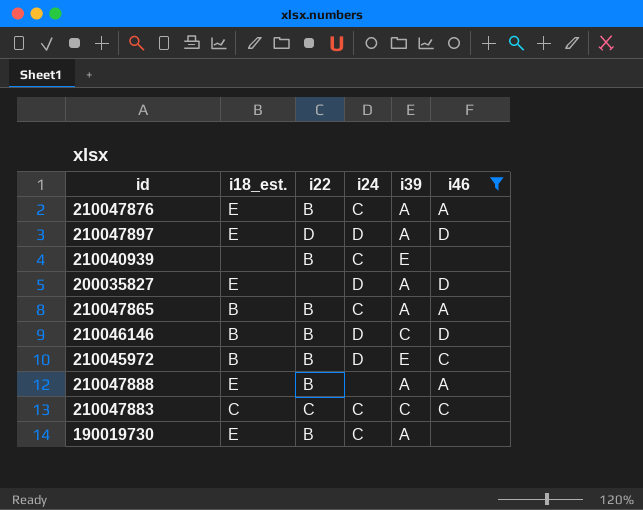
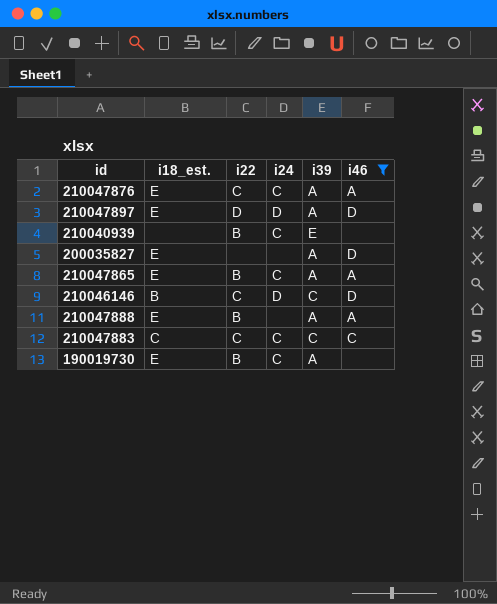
row 210045972: B | B | D | E | C -> none
210047876 | i22: B -> C
200035827 | i24: D -> none
210047865 | i18_est.: B -> E
210046146 | i22: B -> C

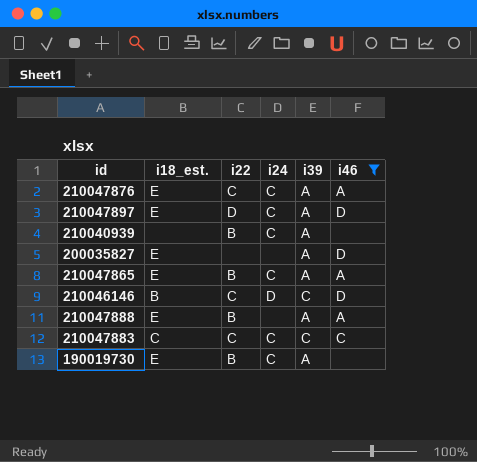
210047897 | i24: D -> C
210040939 | i39: E -> A

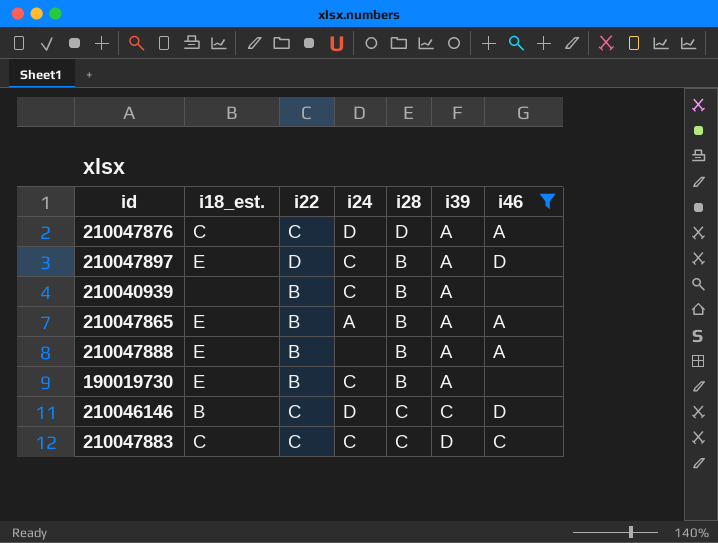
row order: none -> i39 ascending
column i28 | position: none -> 5
row 200035827: E | none | none | A | D -> none
210047876 | i18_est.: E -> C
210047876 | i24: C -> D
210047865 | i24: C -> A
210047883 | i39: C -> D

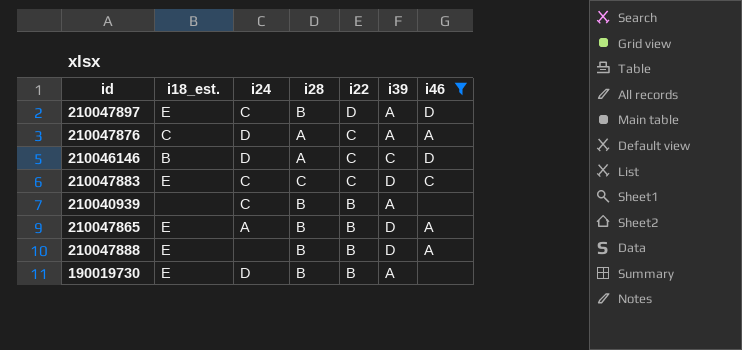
row order: i39 ascending -> i22 descending
column i22 | position: 3 -> 5
210047876 | i28: D -> A
210046146 | i28: C -> A
210047883 | i18_est.: C -> E
210047865 | i39: A -> D
210047888 | i39: A -> D
190019730 | i24: C -> D

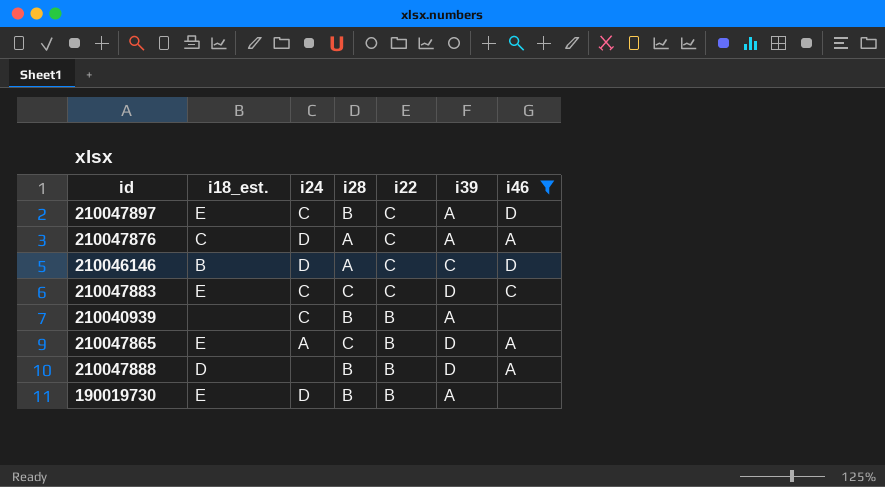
210047897 | i22: D -> C
210047865 | i28: B -> C
210047888 | i18_est.: E -> D

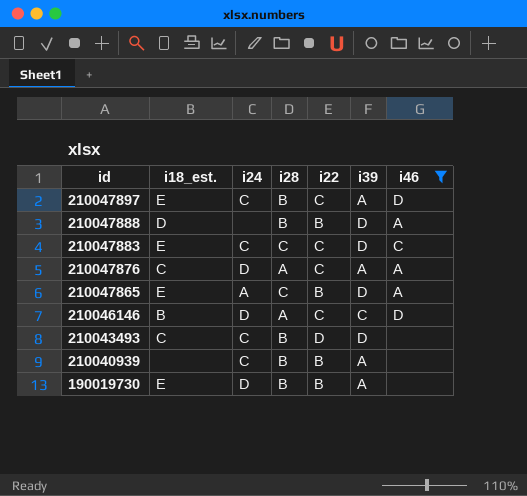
row order: i22 descending -> id descending
row 210043493: none -> C | C | B | D | D | none

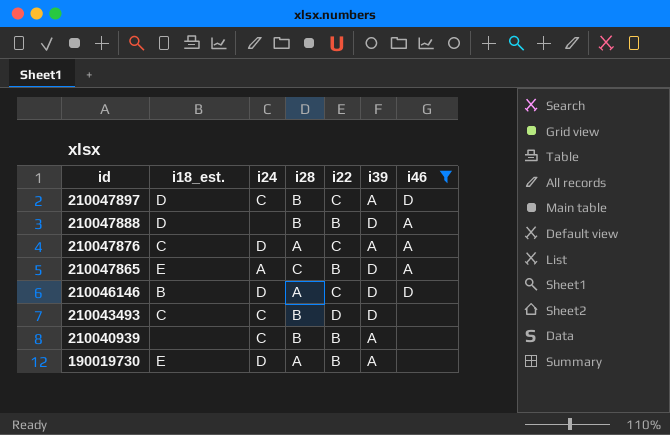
row 210047883: E | C | C | C | D | C -> none
210047897 | i18_est.: E -> D
210046146 | i39: C -> D
190019730 | i28: B -> A

